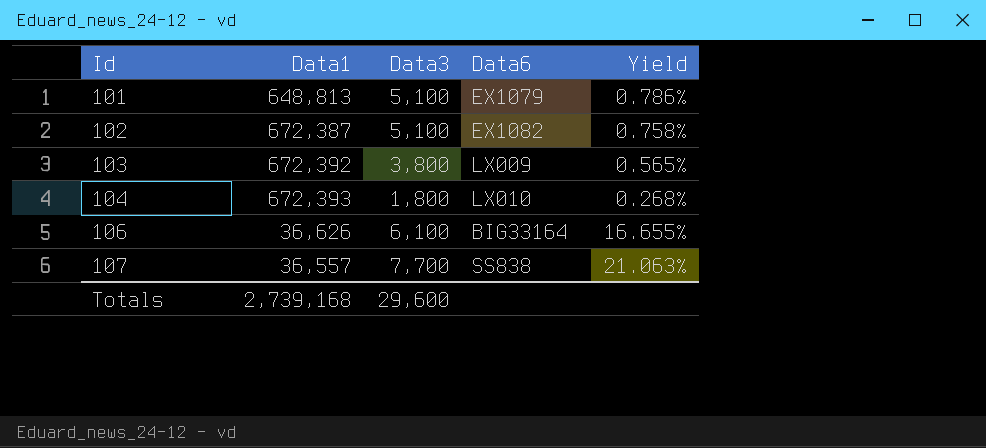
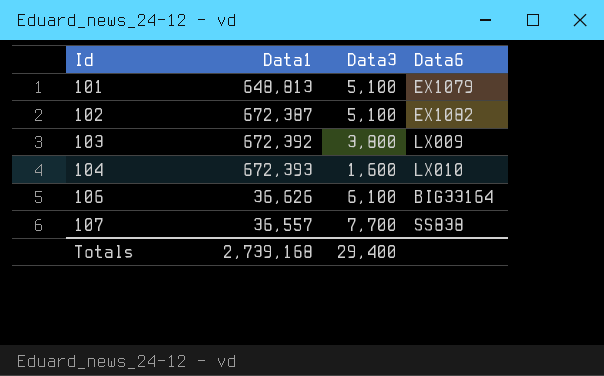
column Yield | formula: [Data3] / [Data1] -> none
104 | Data3: 1,800 -> 1,600
Totals | Data3: 29,600 -> 29,400

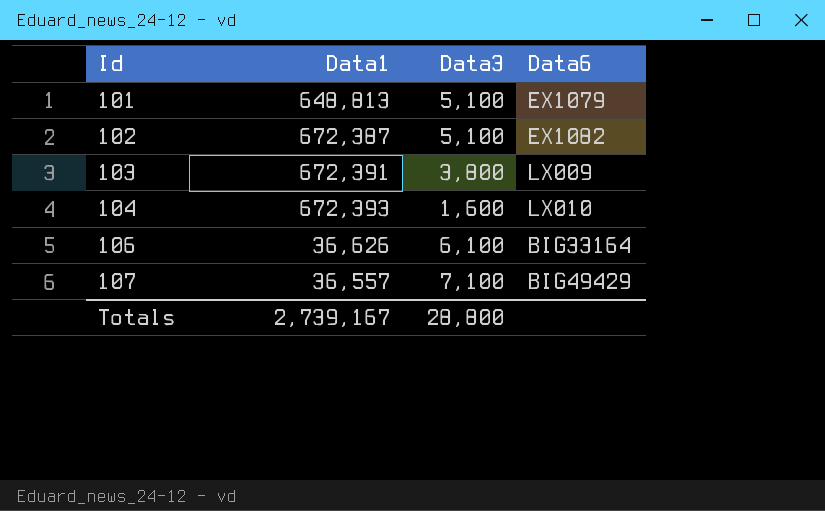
103 | Data1: 672,392 -> 672,391
107 | Data3: 7,700 -> 7,100
107 | Data6: SS838 -> BIG49429
Totals | Data1: 2,739,168 -> 2,739,167
Totals | Data3: 29,400 -> 28,800

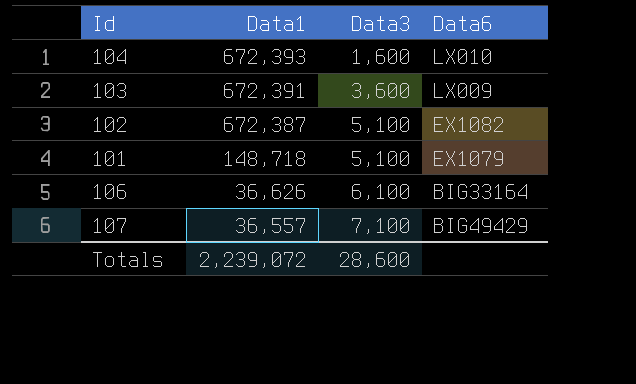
row order: Id ascending -> Data1 descending
103 | Data3: 3,800 -> 3,600
101 | Data1: 648,813 -> 148,718
Totals | Data1: 2,739,167 -> 2,239,072
Totals | Data3: 28,800 -> 28,600

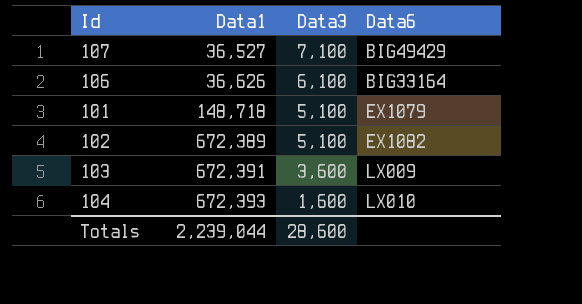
row order: Data1 descending -> Data1 ascending
107 | Data1: 36,557 -> 36,527
102 | Data1: 672,387 -> 672,389
Totals | Data1: 2,239,072 -> 2,239,044

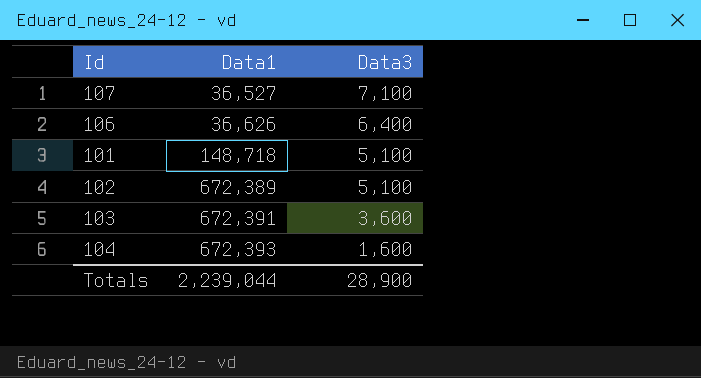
column Data6 | position: 4 -> none
106 | Data3: 6,100 -> 6,400
Totals | Data3: 28,600 -> 28,900

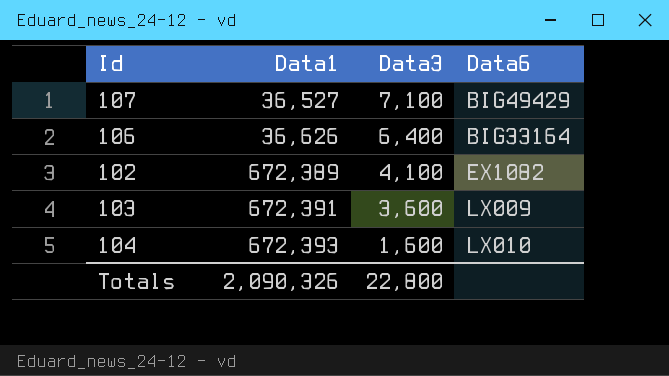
column Data6 | position: none -> 4
row 101: 148,718 | 5,100 -> none
102 | Data3: 5,100 -> 4,100
Totals | Data1: 2,239,044 -> 2,090,326
Totals | Data3: 28,900 -> 22,800

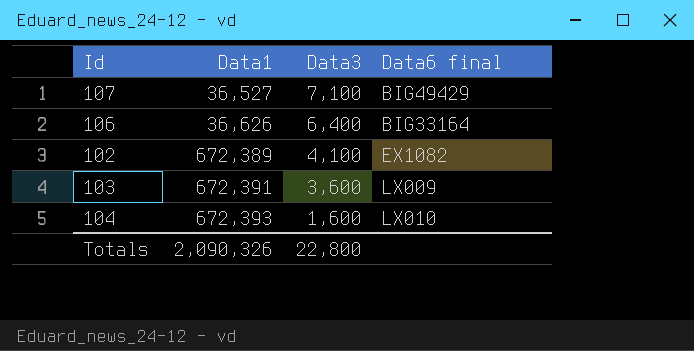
column name: Data6 -> Data6 final

